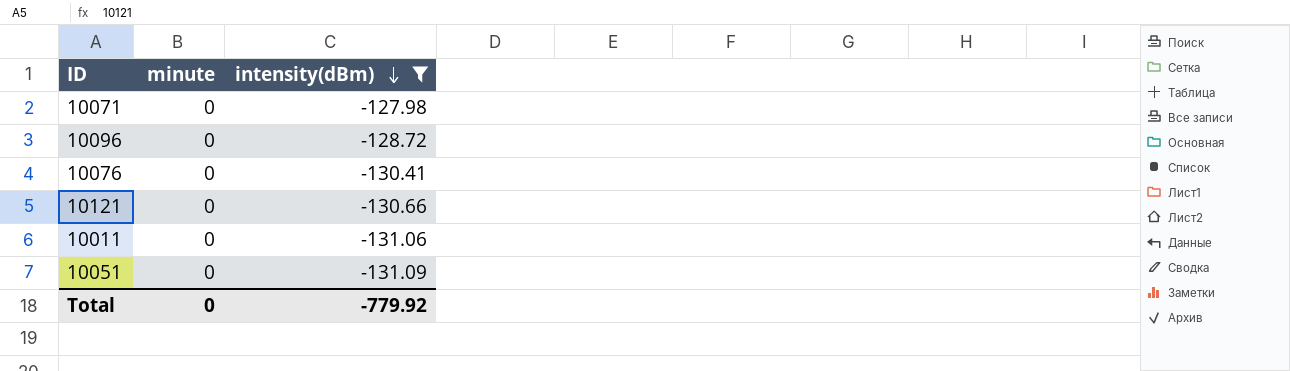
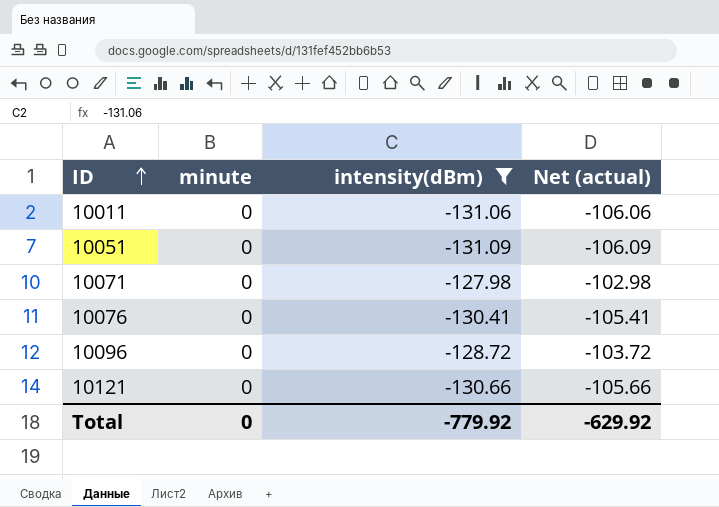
row order: intensity(dBm) descending -> ID ascending
column Net (actual) | formula: none -> [intensity(dBm)] + 25

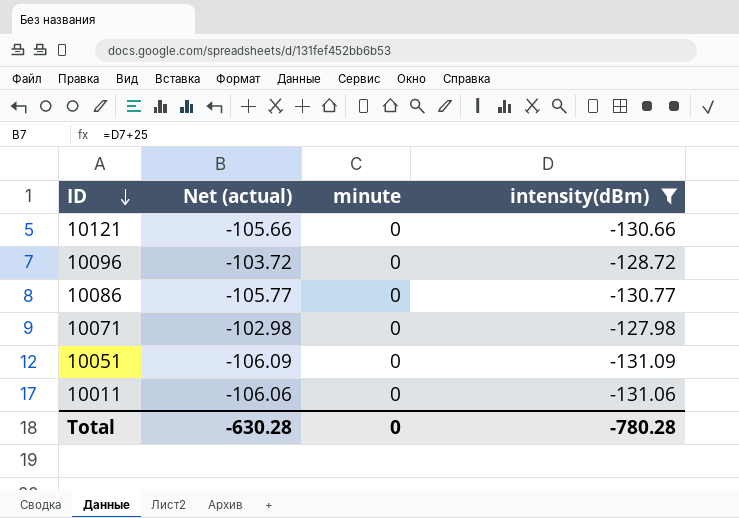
row order: ID ascending -> ID descending
column Net (actual) | position: 4 -> 2
row 10076: 0 | -130.41 | -105.41 -> none
row 10086: none -> -105.77 | 0 | -130.77
Total | Net (actual): -629.92 -> -630.28
Total | intensity(dBm): -779.92 -> -780.28

